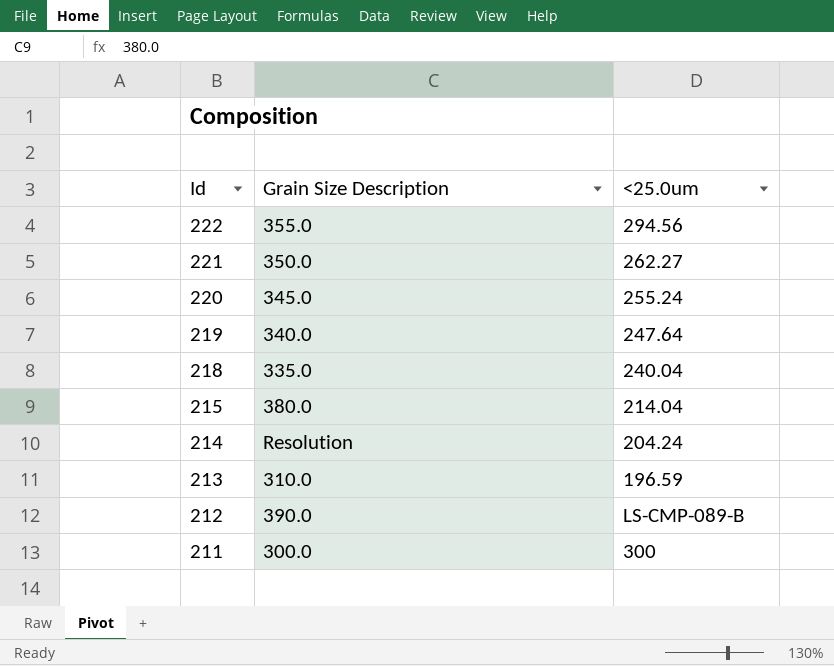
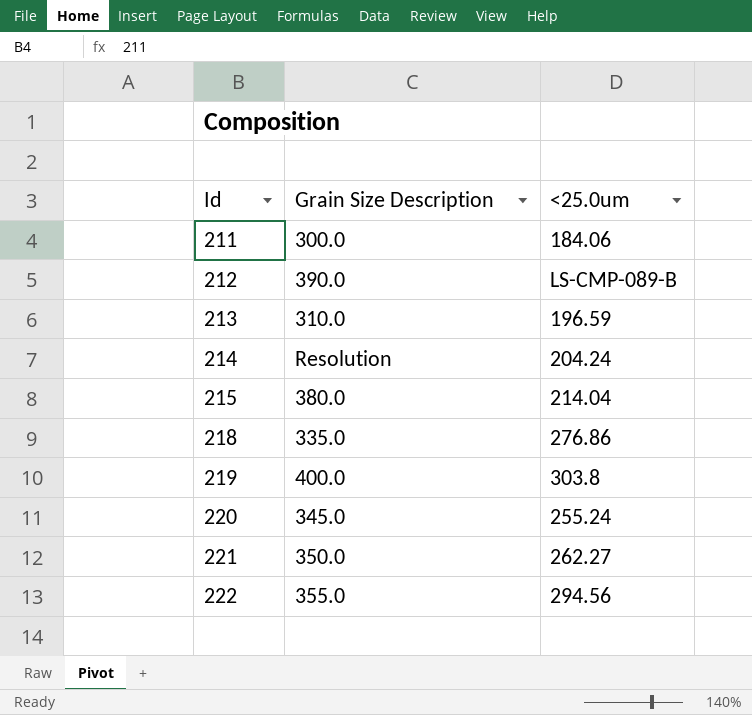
row order: Id descending -> Id ascending
211 | <25.0um: 300 -> 184.06
218 | <25.0um: 240.04 -> 276.86
219 | Grain Size Description: 340.0 -> 400.0
219 | <25.0um: 247.64 -> 303.8

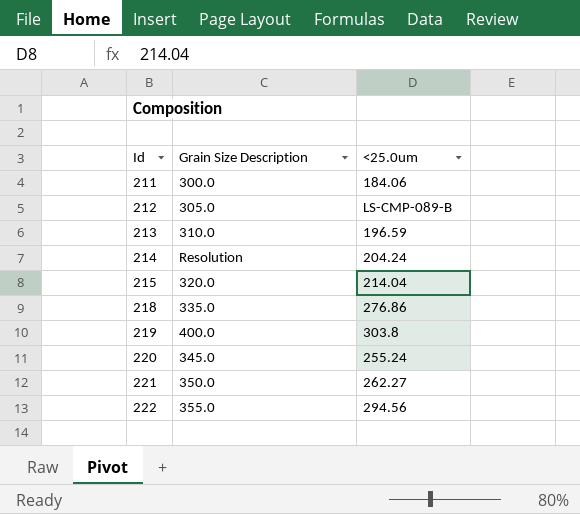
212 | Grain Size Description: 390.0 -> 305.0
215 | Grain Size Description: 380.0 -> 320.0

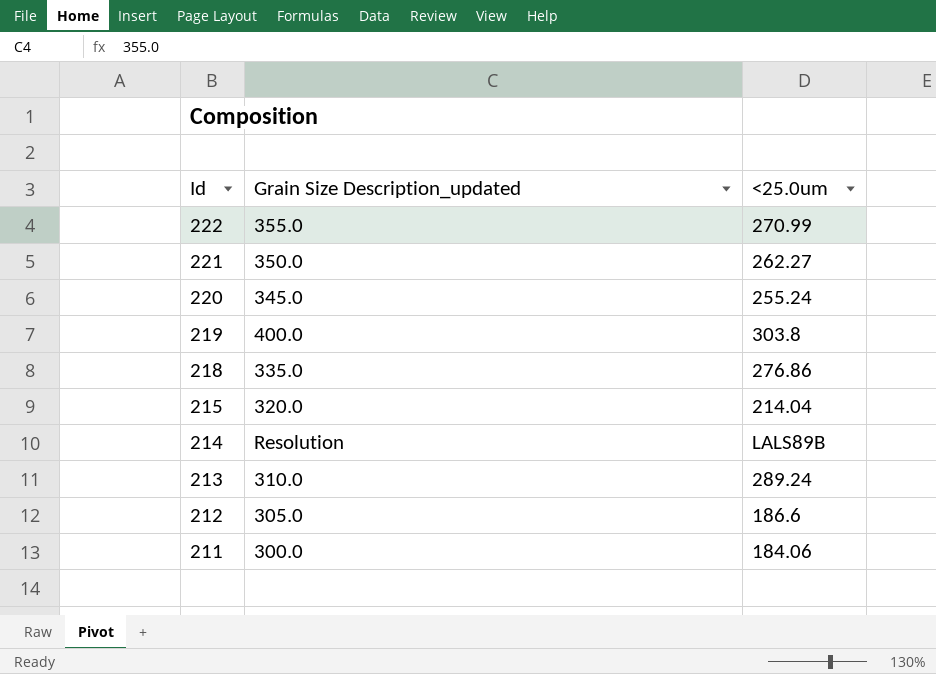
row order: Id ascending -> Id descending
column name: Grain Size Description -> Grain Size Description_updated
222 | <25.0um: 294.56 -> 270.99
214 | <25.0um: 204.24 -> LALS89B
213 | <25.0um: 196.59 -> 289.24
212 | <25.0um: LS-CMP-089-B -> 186.6

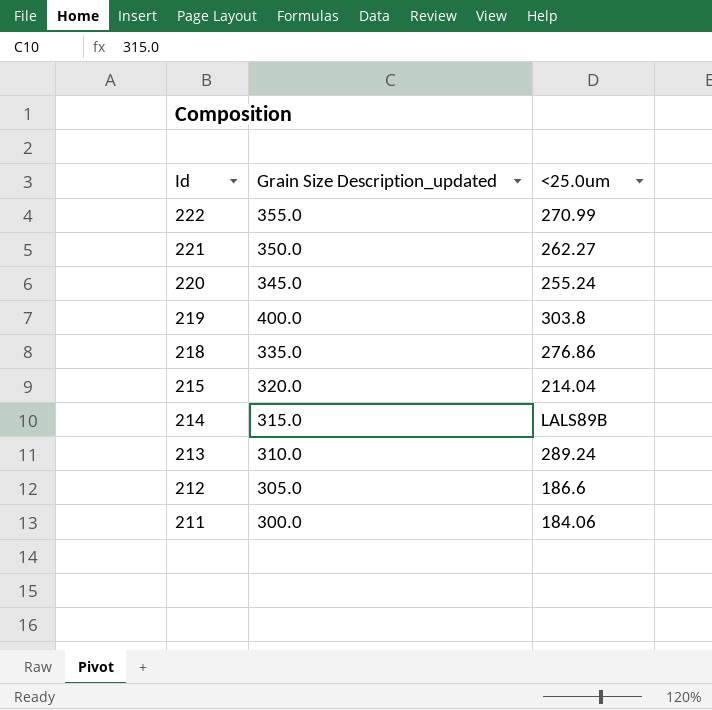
214 | Grain Size Description_updated: Resolution -> 315.0

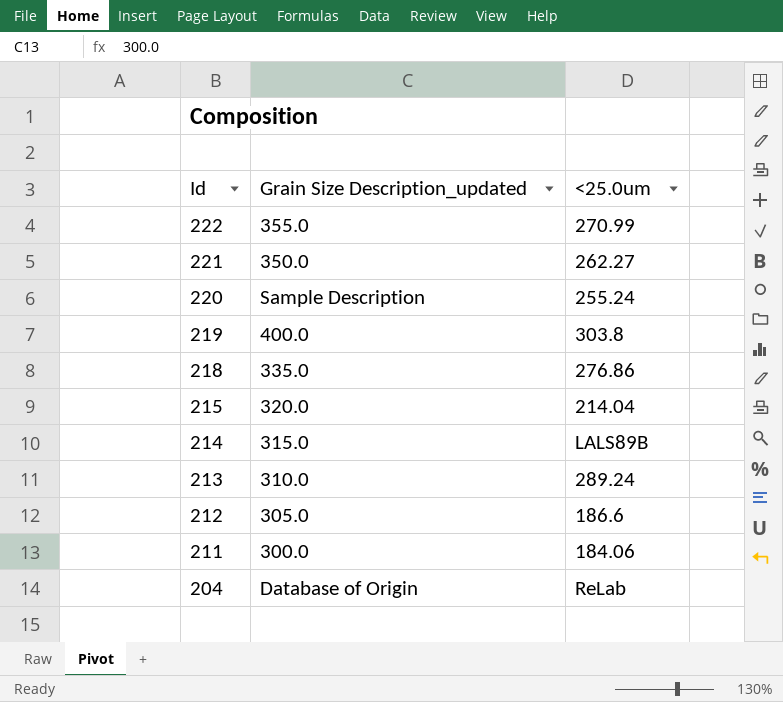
220 | Grain Size Description_updated: 345.0 -> Sample Description
row 204: none -> Database of Origin | ReLab

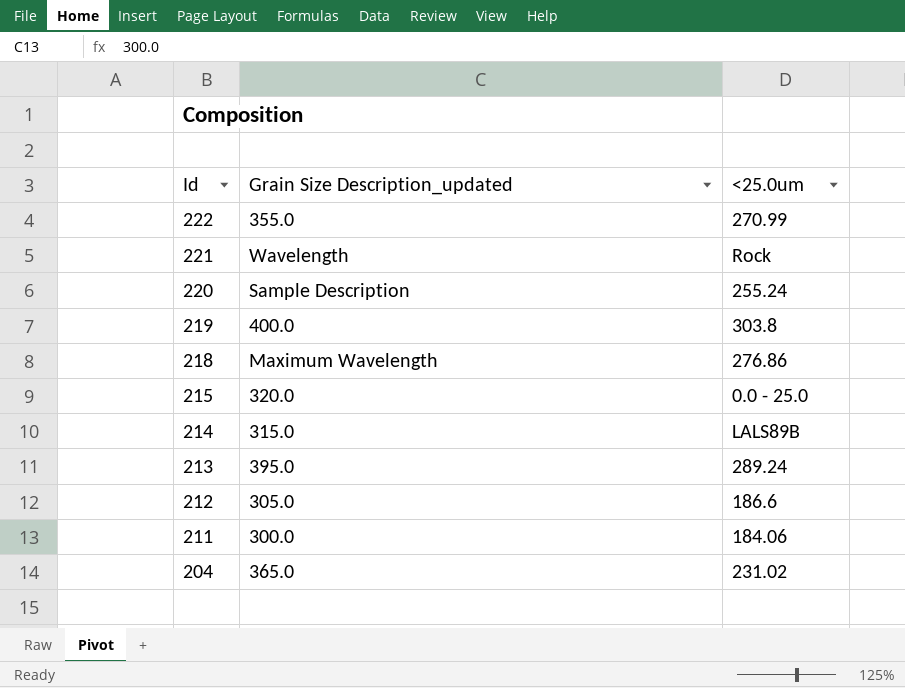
221 | Grain Size Description_updated: 350.0 -> Wavelength
221 | <25.0um: 262.27 -> Rock
218 | Grain Size Description_updated: 335.0 -> Maximum Wavelength
215 | <25.0um: 214.04 -> 0.0 - 25.0
213 | Grain Size Description_updated: 310.0 -> 395.0
204 | Grain Size Description_updated: Database of Origin -> 365.0
204 | <25.0um: ReLab -> 231.02

